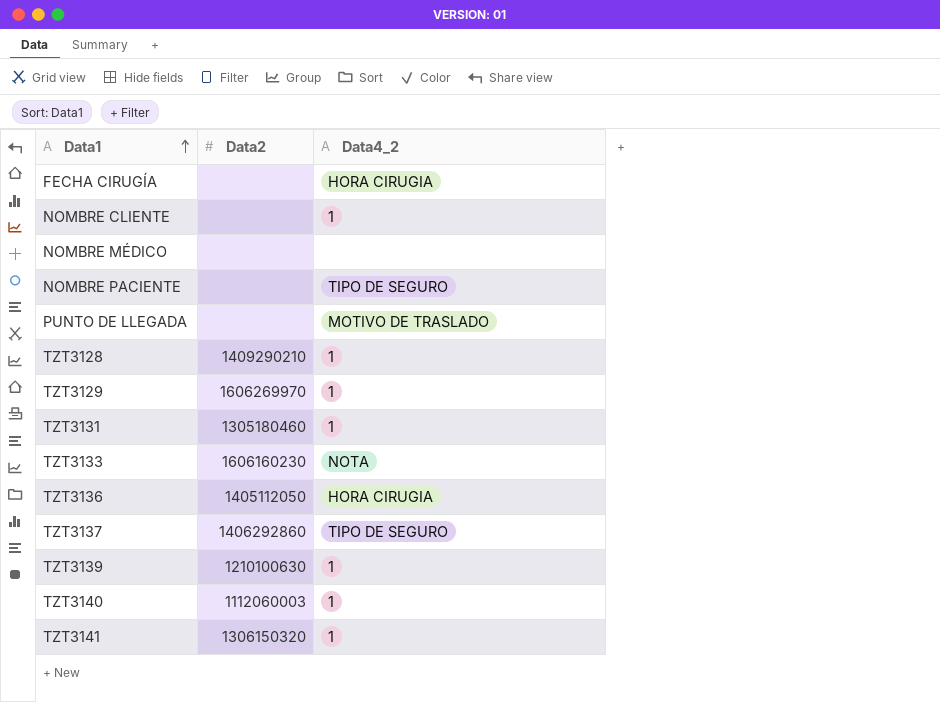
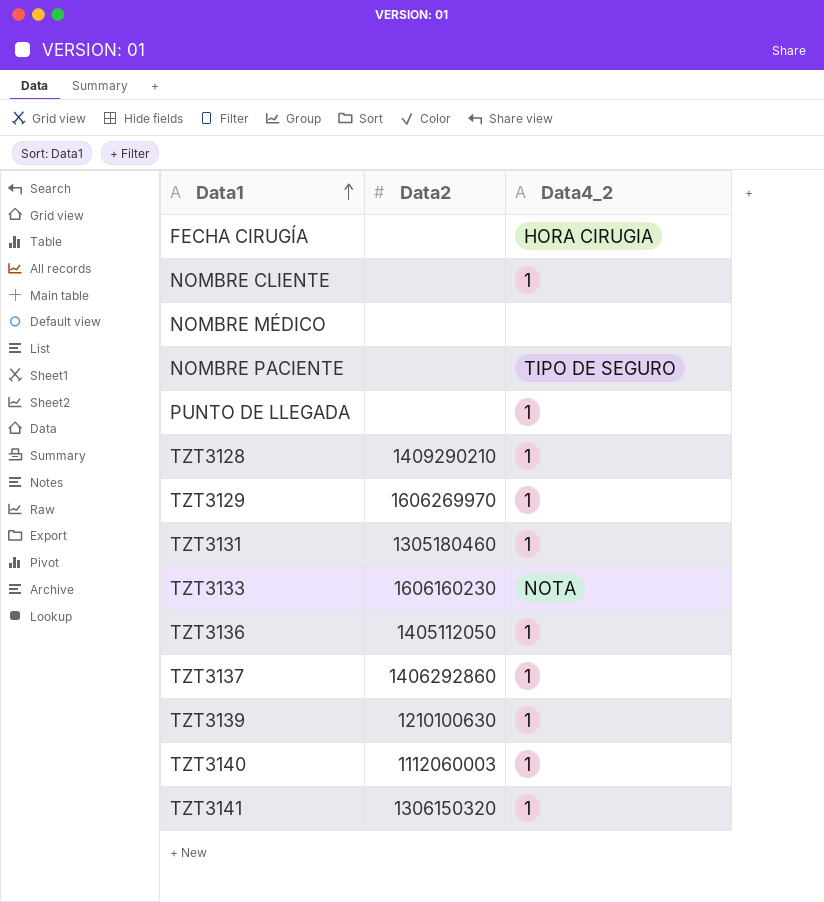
PUNTO DE LLEGADA | Data4_2: MOTIVO DE TRASLADO -> 1
TZT3136 | Data4_2: HORA CIRUGIA -> 1
TZT3137 | Data4_2: TIPO DE SEGURO -> 1

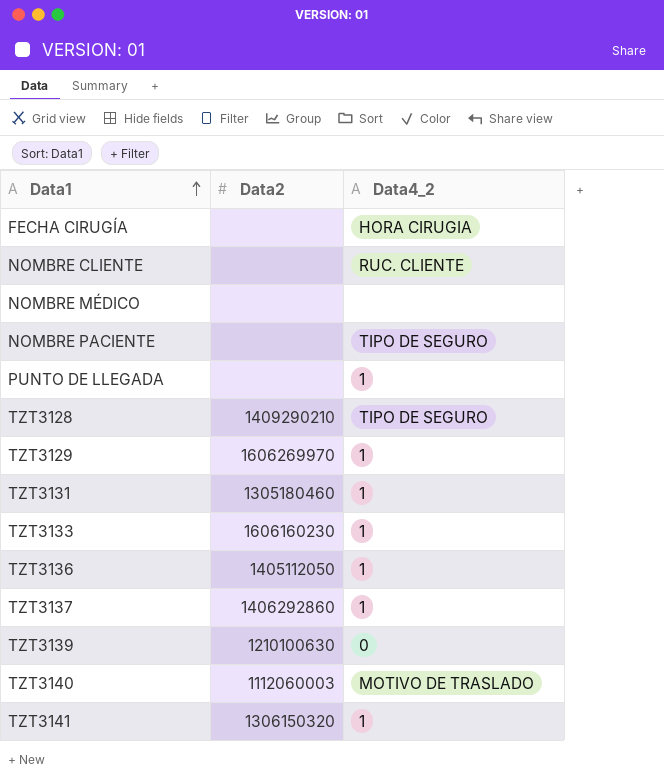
NOMBRE CLIENTE | Data4_2: 1 -> RUC. CLIENTE
TZT3128 | Data4_2: 1 -> TIPO DE SEGURO
TZT3133 | Data4_2: NOTA -> 1
TZT3139 | Data4_2: 1 -> 0
TZT3140 | Data4_2: 1 -> MOTIVO DE TRASLADO

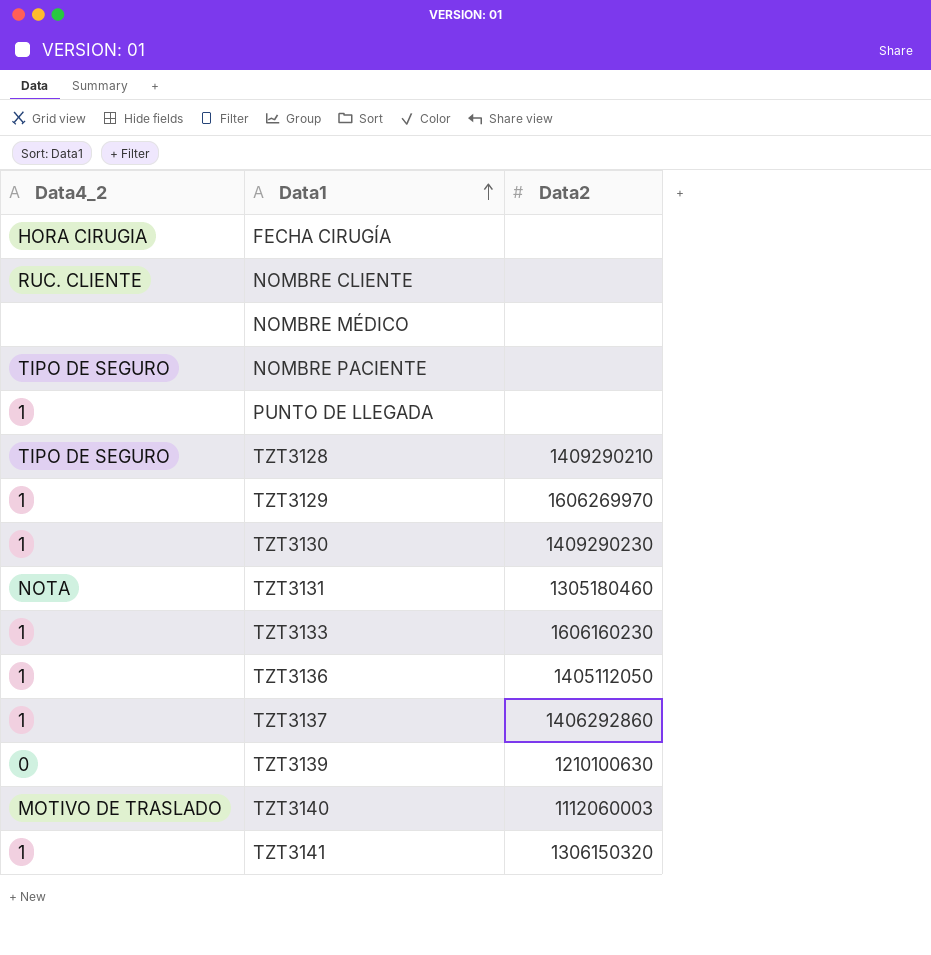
column Data4_2 | position: 3 -> 1
row TZT3130: none -> 1 | 1409290230
TZT3131 | Data4_2: 1 -> NOTA

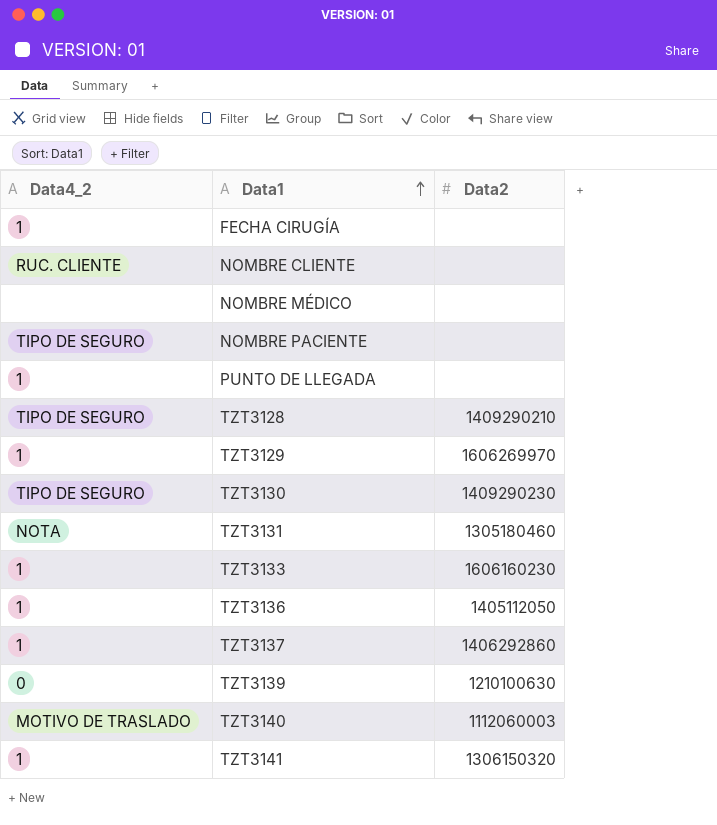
FECHA CIRUGÍA | Data4_2: HORA CIRUGIA -> 1
TZT3130 | Data4_2: 1 -> TIPO DE SEGURO

